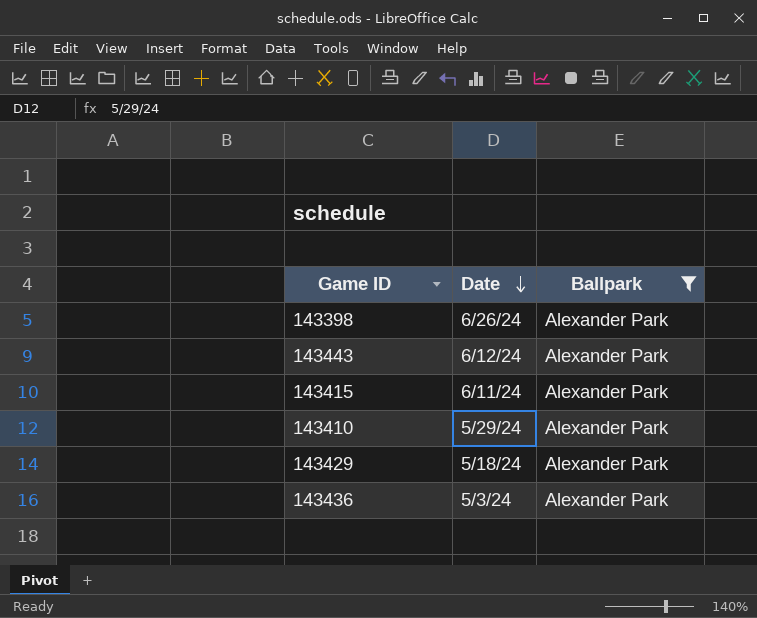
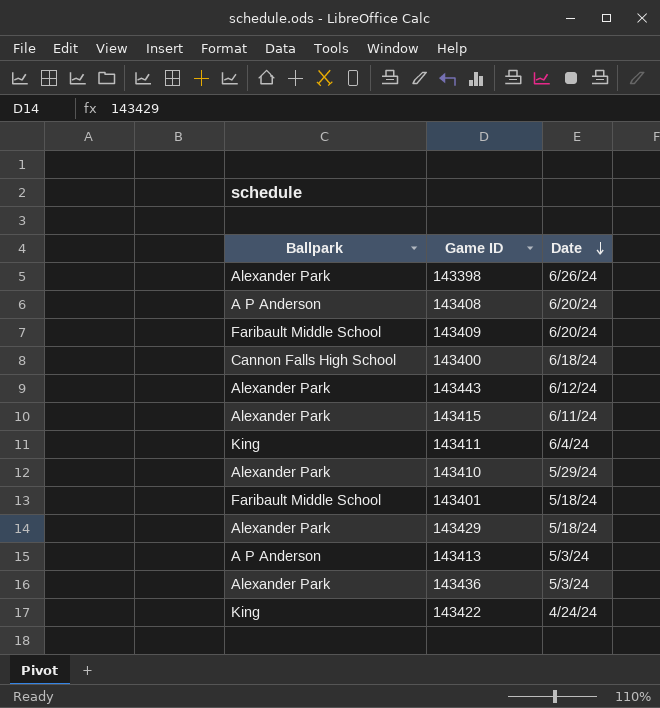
filter: Ballpark = Alexander Park -> none
column Ballpark | position: 3 -> 1

